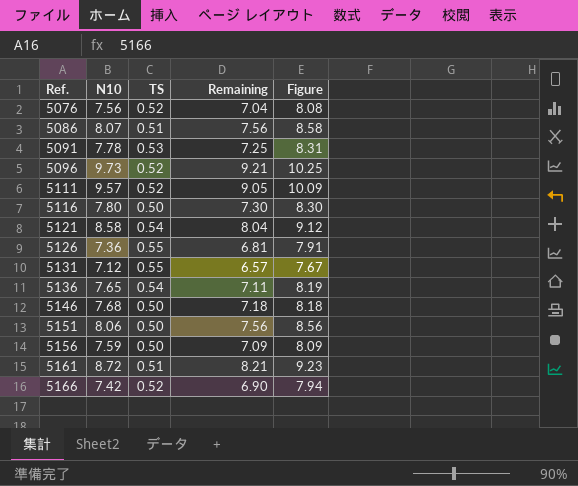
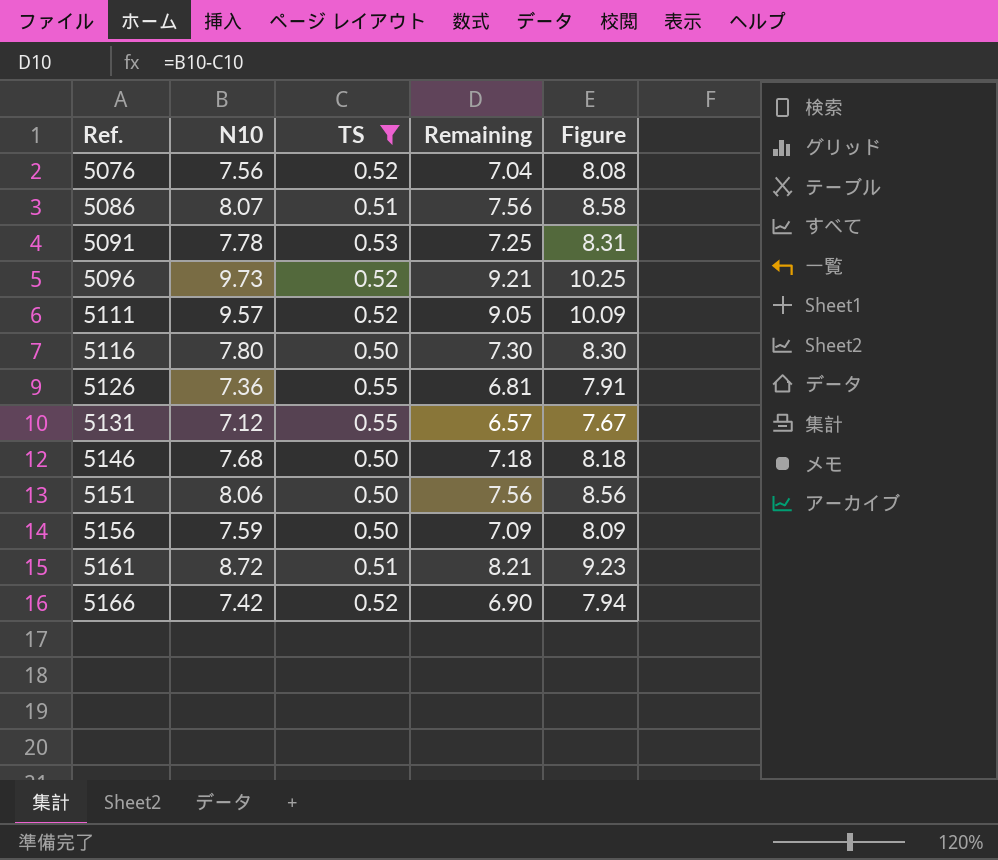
filter: none -> TS != 0.54

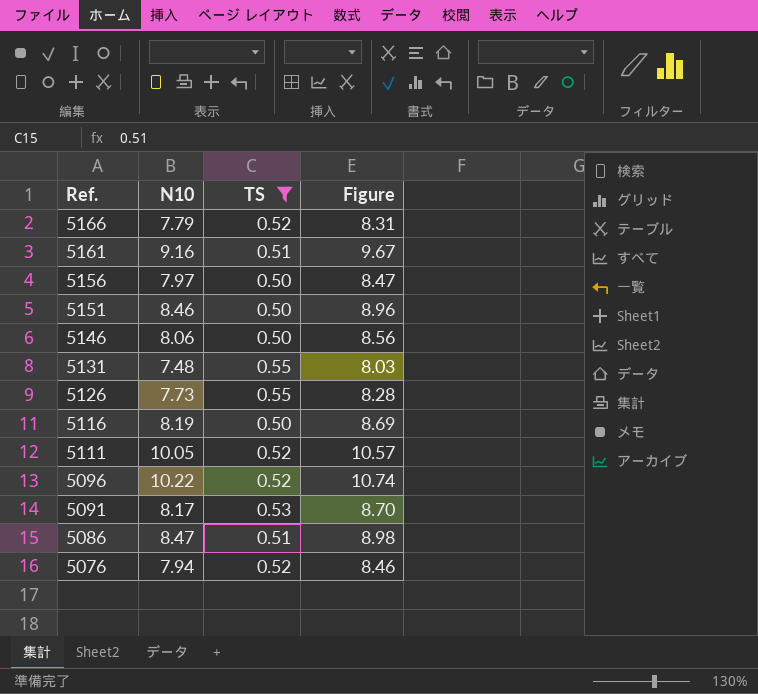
row order: Ref. ascending -> Ref. descending
column Remaining | formula: [N10] - [TS] -> none
5166 | N10: 7.42 -> 7.79
5166 | Figure: 7.94 -> 8.31
5161 | N10: 8.72 -> 9.16
5161 | Figure: 9.23 -> 9.67
5156 | N10: 7.59 -> 7.97
5156 | Figure: 8.09 -> 8.47
5151 | N10: 8.06 -> 8.46
5151 | Figure: 8.56 -> 8.96
5146 | N10: 7.68 -> 8.06
5146 | Figure: 8.18 -> 8.56
5131 | N10: 7.12 -> 7.48
5131 | Figure: 7.67 -> 8.03
5126 | N10: 7.36 -> 7.73
5126 | Figure: 7.91 -> 8.28
5116 | N10: 7.80 -> 8.19
5116 | Figure: 8.30 -> 8.69
5111 | N10: 9.57 -> 10.05
5111 | Figure: 10.09 -> 10.57
5096 | N10: 9.73 -> 10.22
5096 | Figure: 10.25 -> 10.74
5091 | N10: 7.78 -> 8.17
5091 | Figure: 8.31 -> 8.70
5086 | N10: 8.07 -> 8.47
5086 | Figure: 8.58 -> 8.98
5076 | N10: 7.56 -> 7.94
5076 | Figure: 8.08 -> 8.46

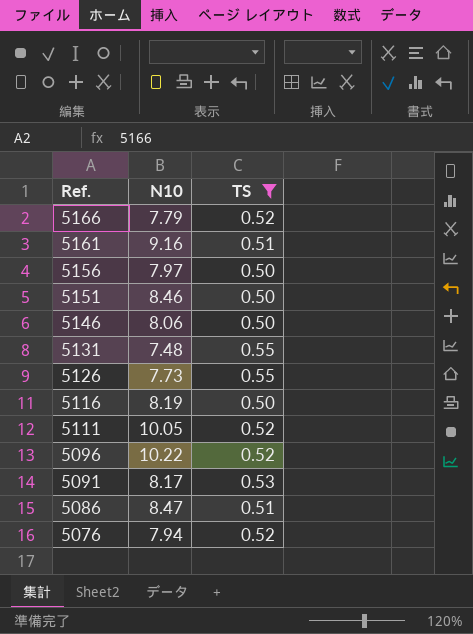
column Figure | formula: [N10] + [TS] -> none

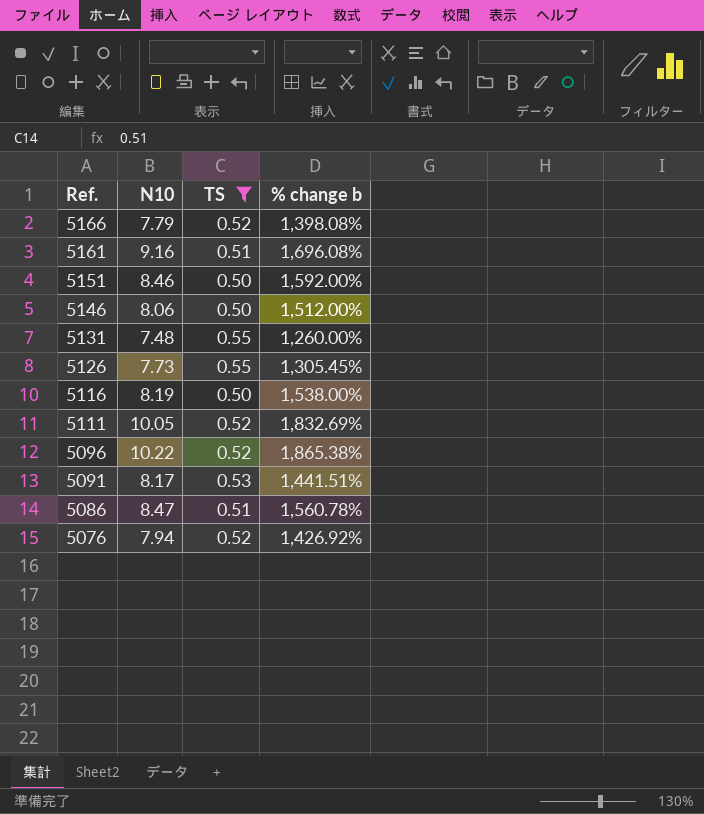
column % change b | formula: none -> ([N10] - [TS]) / [TS]
row 5156: 7.97 | 0.50 -> none

